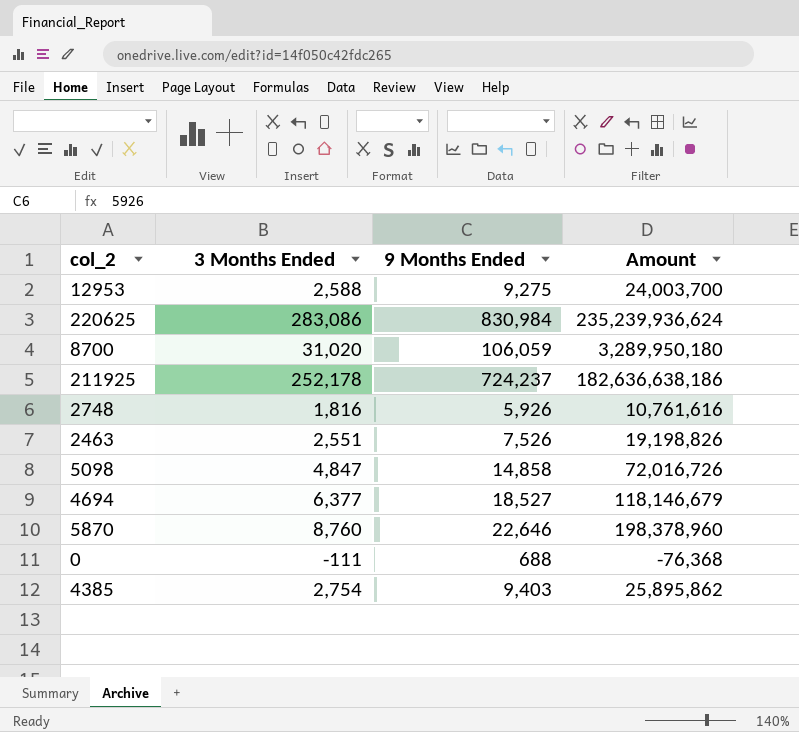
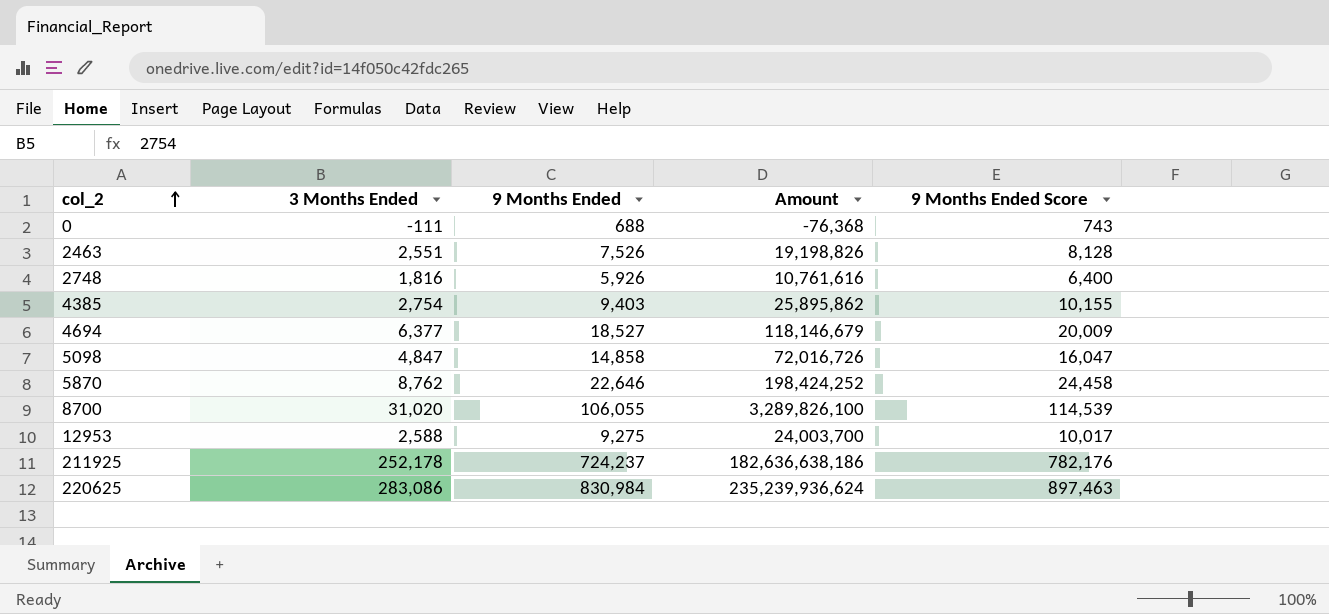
row order: none -> col_2 ascending
column 9 Months Ended Score | formula: none -> [9 Months Ended] * 1.08
5870 | 3 Months Ended: 8,760 -> 8,762
5870 | Amount: 198,378,960 -> 198,424,252
8700 | 9 Months Ended: 106,059 -> 106,055
8700 | Amount: 3,289,950,180 -> 3,289,826,100

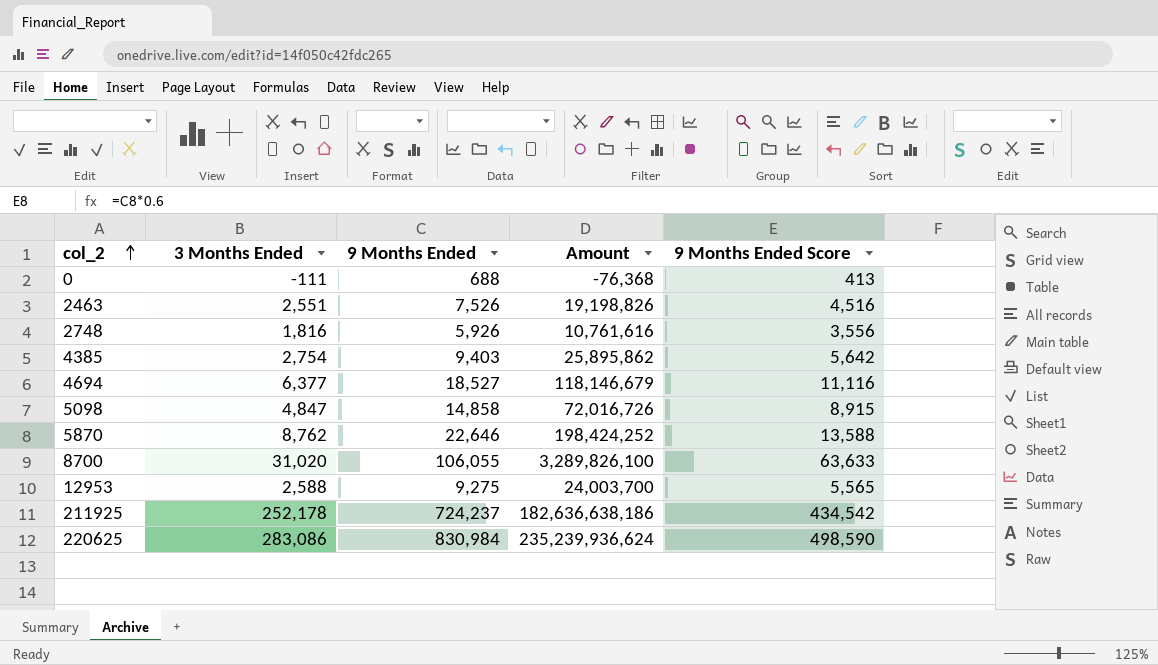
column 9 Months Ended Score | formula: [9 Months Ended] * 1.08 -> [9 Months Ended] * 0.6

